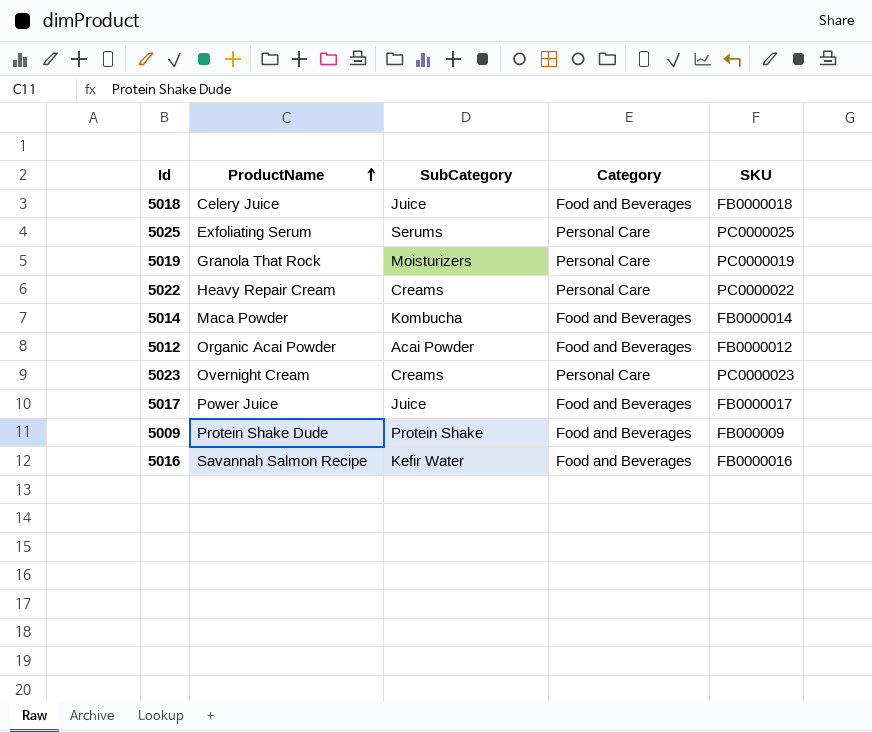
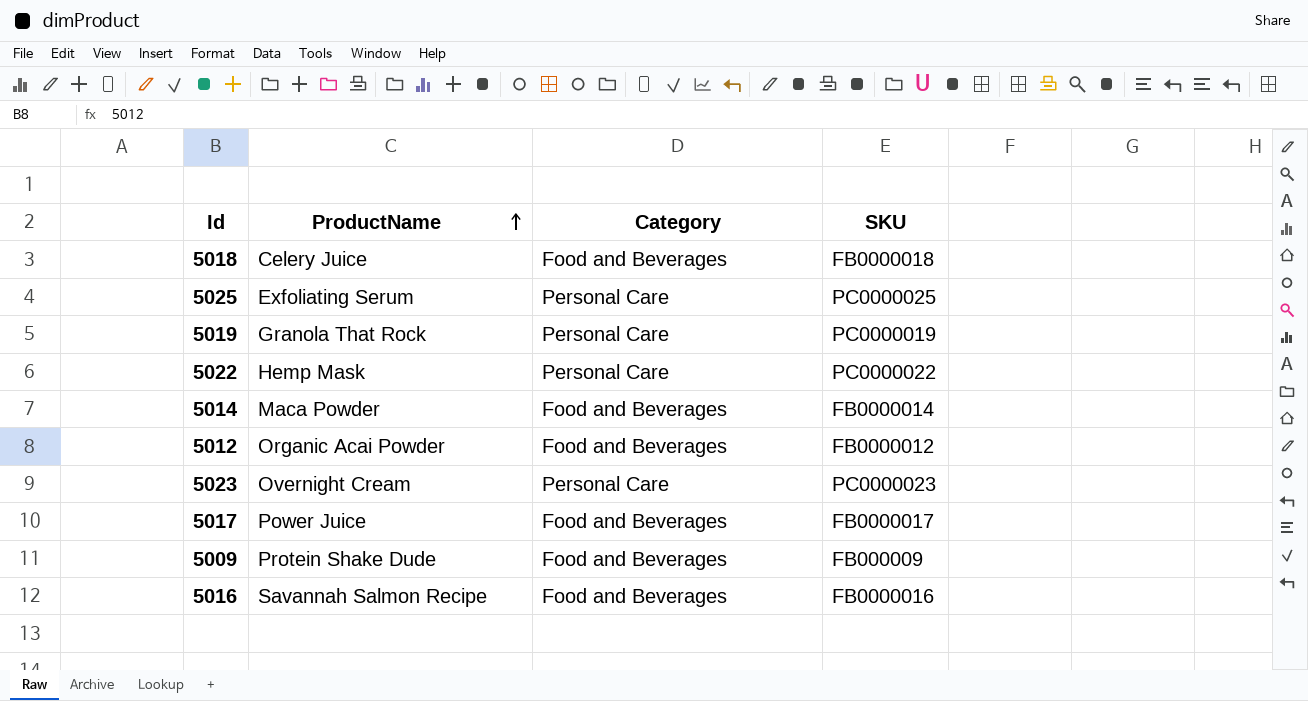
column SubCategory | position: 3 -> none
5022 | ProductName: Heavy Repair Cream -> Hemp Mask

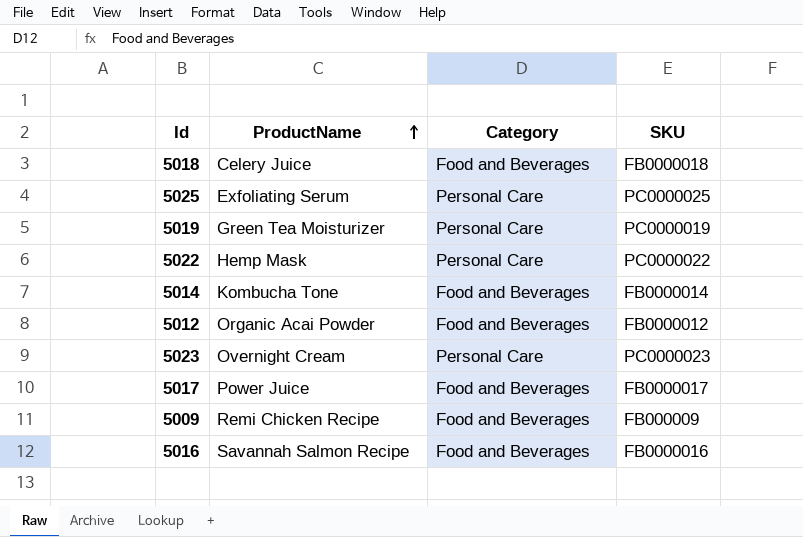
5019 | ProductName: Granola That Rock -> Green Tea Moisturizer
5014 | ProductName: Maca Powder -> Kombucha Tone
5009 | ProductName: Protein Shake Dude -> Remi Chicken Recipe

